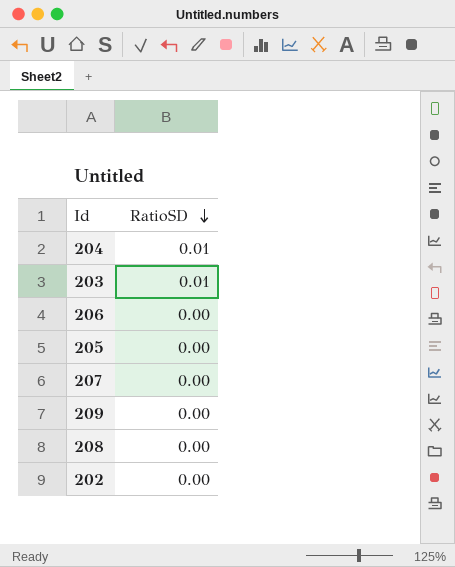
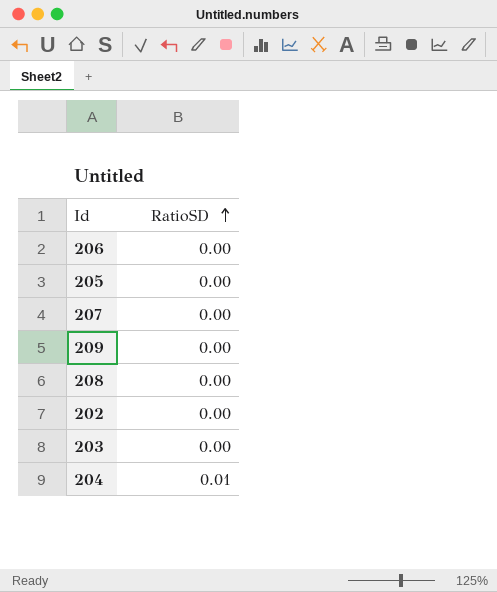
row order: RatioSD descending -> RatioSD ascending
203 | RatioSD: 0.01 -> 0.00

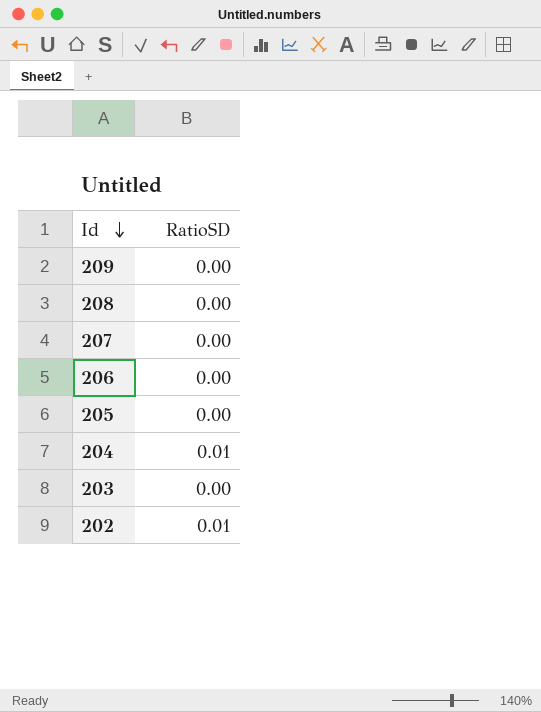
row order: RatioSD ascending -> Id descending
202 | RatioSD: 0.00 -> 0.01

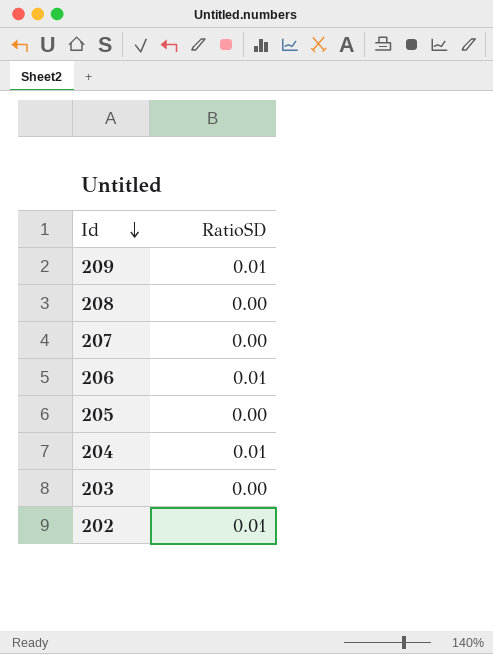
209 | RatioSD: 0.00 -> 0.01
206 | RatioSD: 0.00 -> 0.01

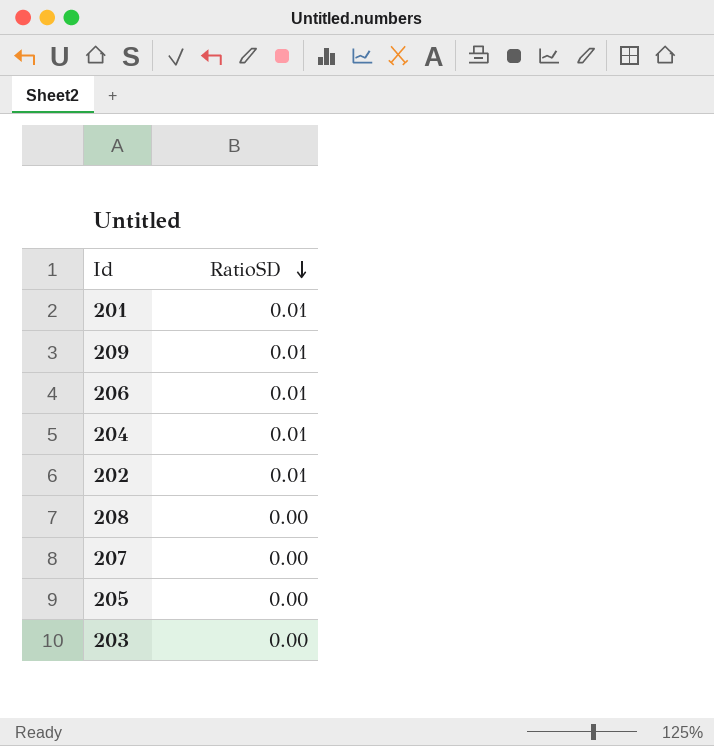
row order: Id descending -> RatioSD descending
row 201: none -> 0.01

